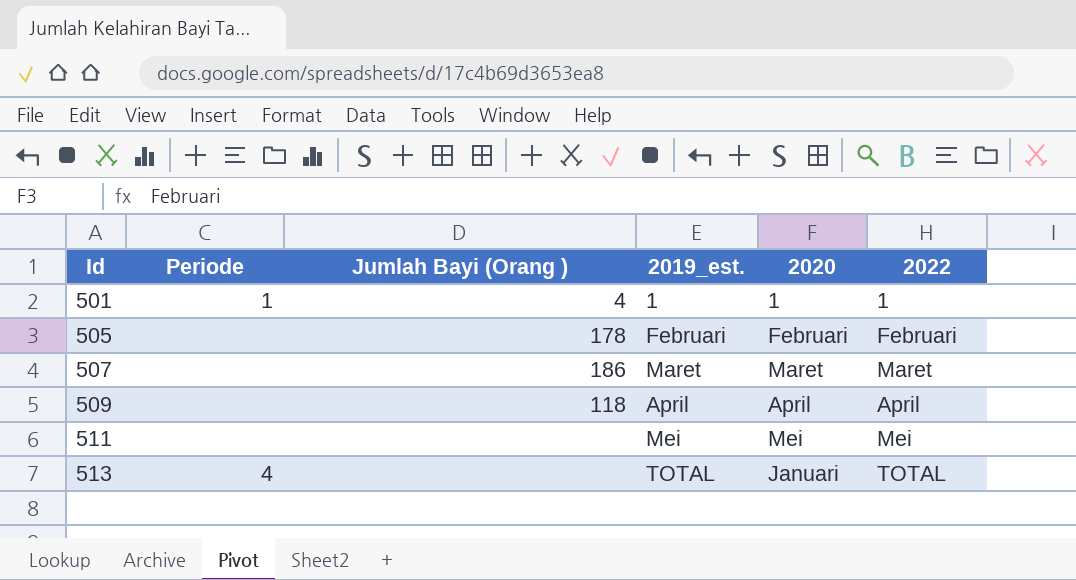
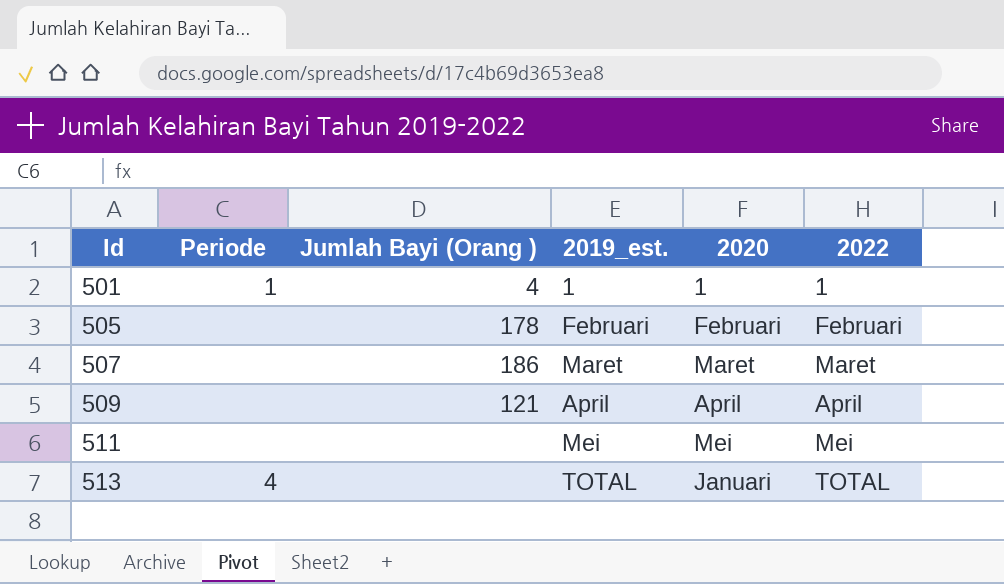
509 | Jumlah Bayi (Orang ): 118 -> 121

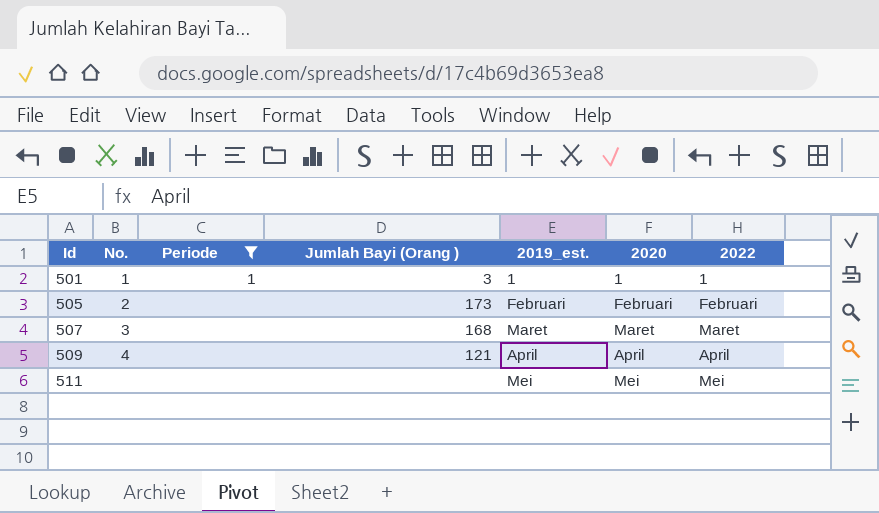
filter: none -> Periode != 4
column No. | position: none -> 2
501 | Jumlah Bayi (Orang ): 4 -> 3
505 | Jumlah Bayi (Orang ): 178 -> 173
507 | Jumlah Bayi (Orang ): 186 -> 168

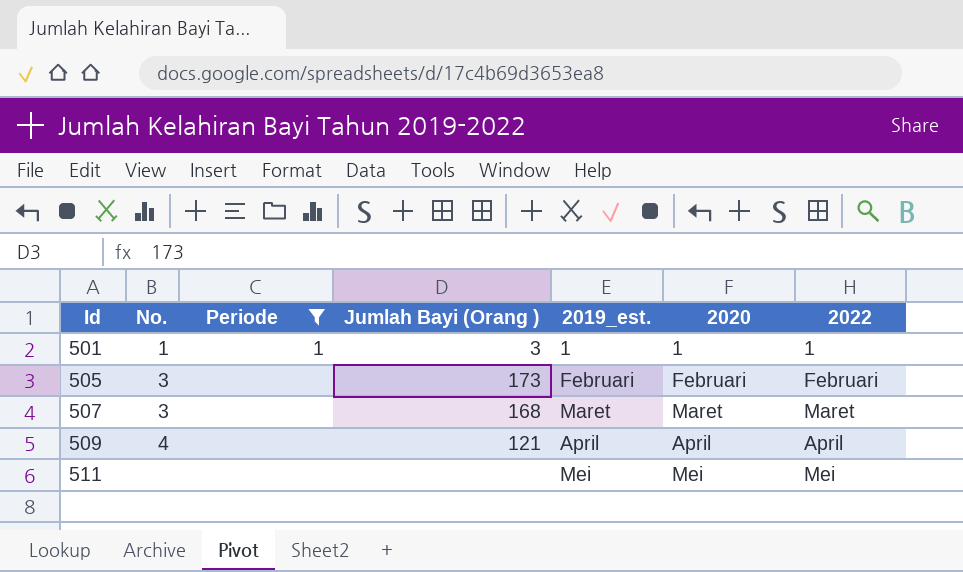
505 | No.: 2 -> 3

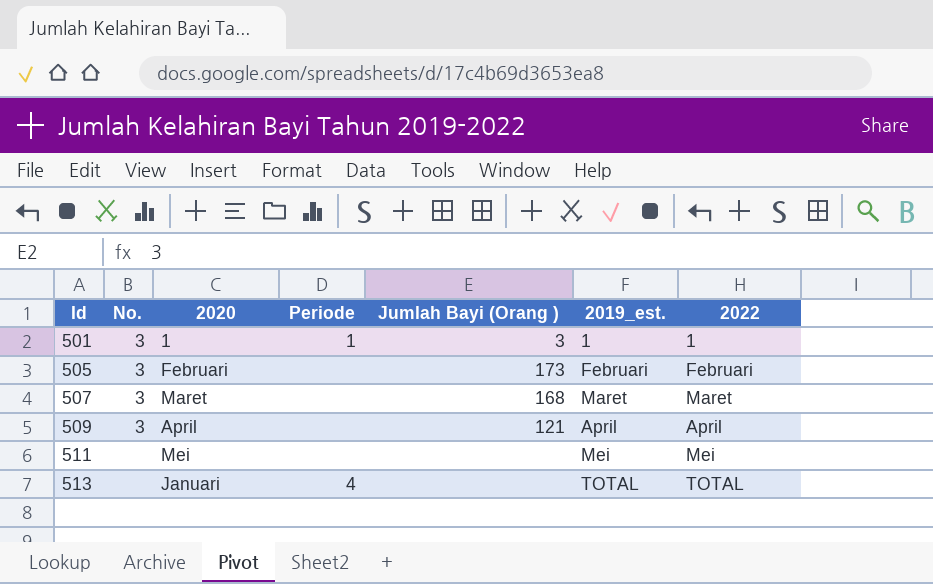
filter: Periode != 4 -> none
column 2020 | position: 6 -> 3
501 | No.: 1 -> 3
509 | No.: 4 -> 3

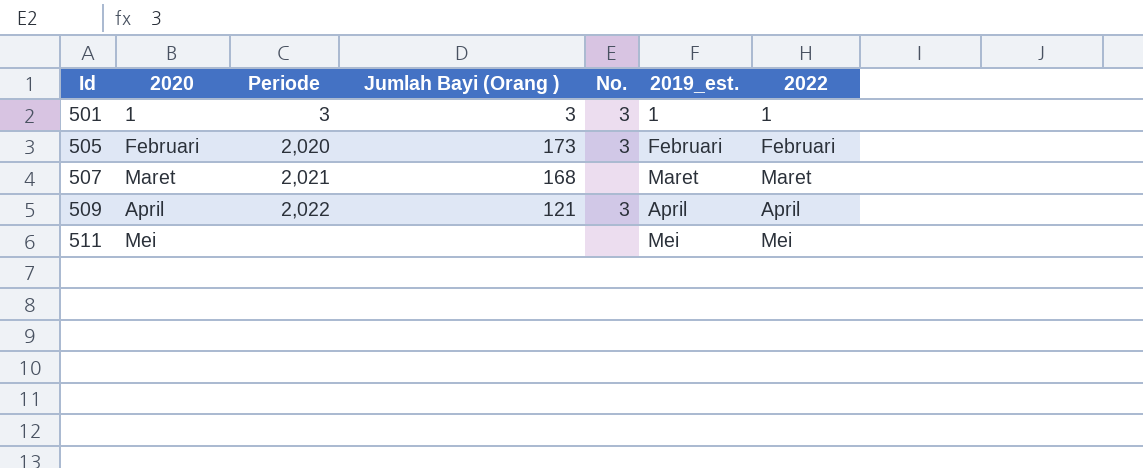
column No. | position: 2 -> 5
row 513: none | Januari | 4 | none | TOTAL | TOTAL -> none
501 | Periode: 1 -> 3
505 | Periode: none -> 2,020
507 | Periode: none -> 2,021
507 | No.: 3 -> none
509 | Periode: none -> 2,022

